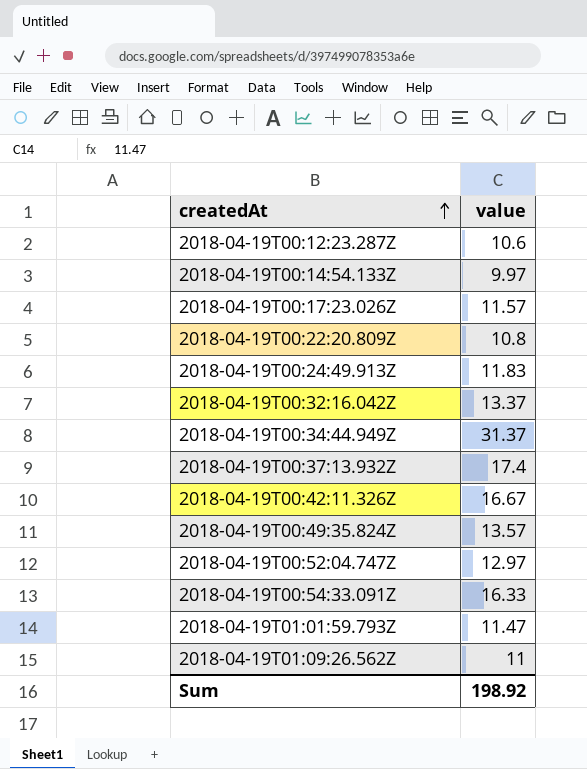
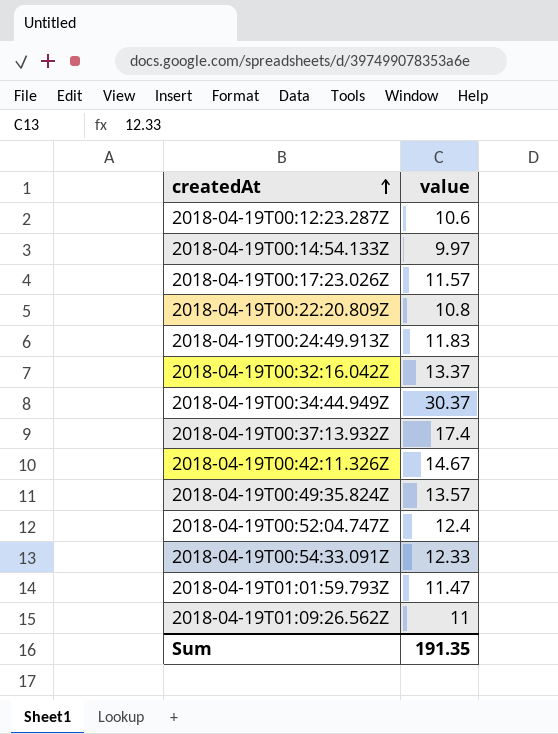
2018-04-19T00:34:44.949Z | value: 31.37 -> 30.37
2018-04-19T00:42:11.326Z | value: 16.67 -> 14.67
2018-04-19T00:52:04.747Z | value: 12.97 -> 12.4
2018-04-19T00:54:33.091Z | value: 16.33 -> 12.33
Sum | value: 198.92 -> 191.35

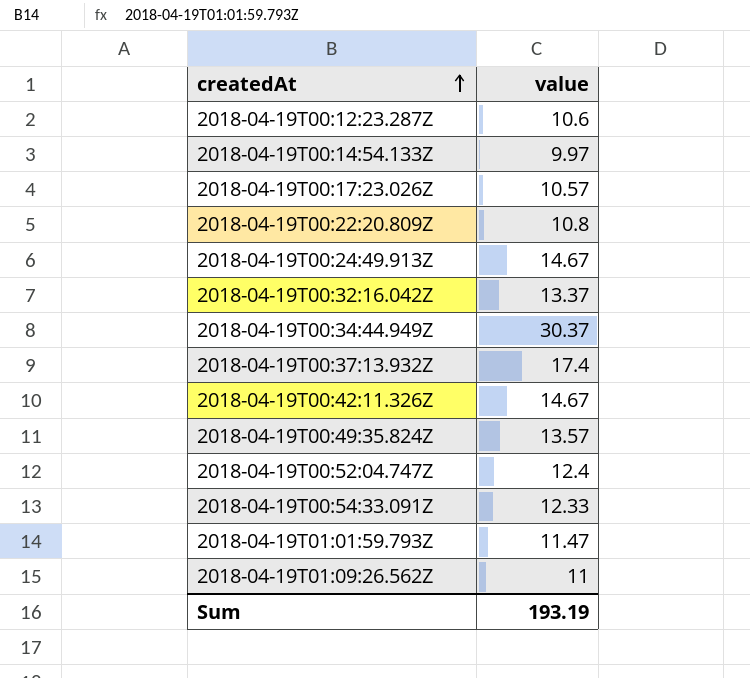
2018-04-19T00:17:23.026Z | value: 11.57 -> 10.57
2018-04-19T00:24:49.913Z | value: 11.83 -> 14.67
Sum | value: 191.35 -> 193.19

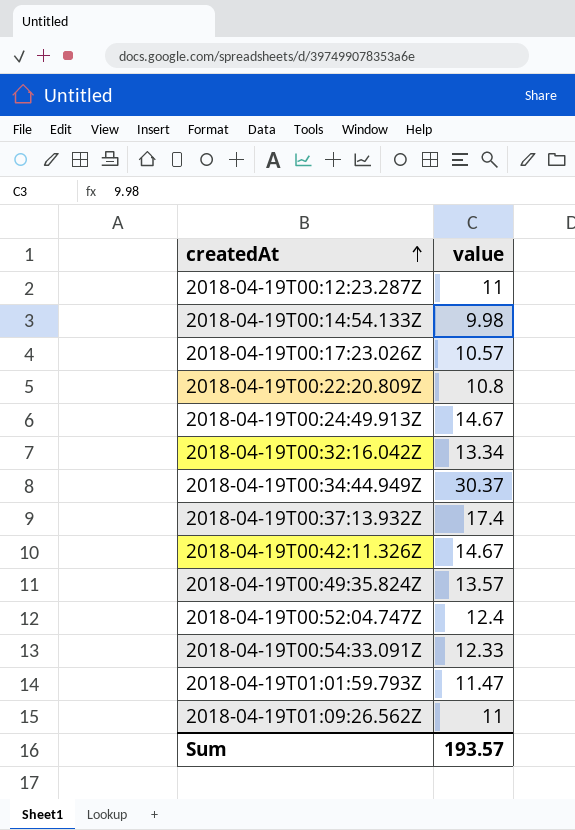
2018-04-19T00:12:23.287Z | value: 10.6 -> 11
2018-04-19T00:14:54.133Z | value: 9.97 -> 9.98
2018-04-19T00:32:16.042Z | value: 13.37 -> 13.34
Sum | value: 193.19 -> 193.57

